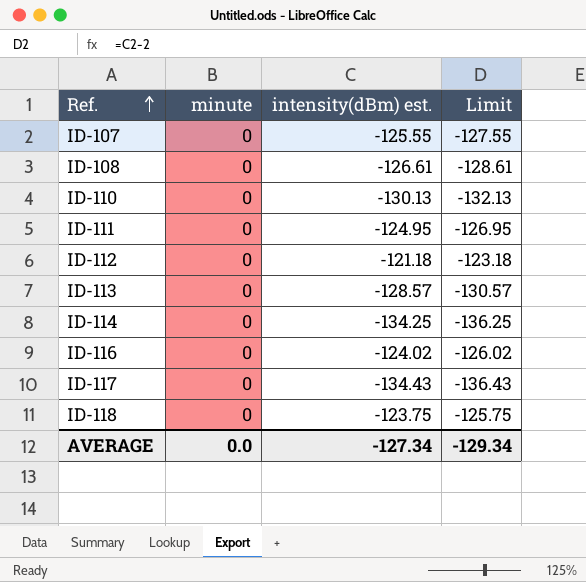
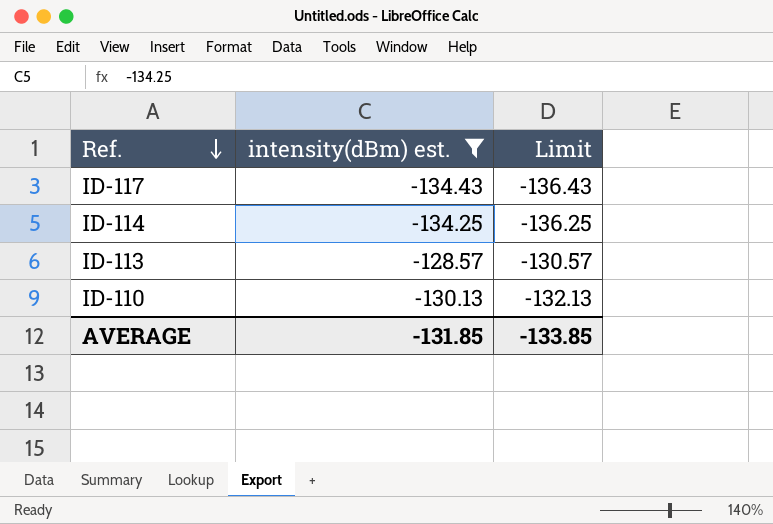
filter: none -> intensity(dBm) est. <= -128.57
row order: Ref. ascending -> Ref. descending
column minute | position: 2 -> none
AVERAGE | intensity(dBm) est.: -127.34 -> -131.85
AVERAGE | Limit: -129.34 -> -133.85

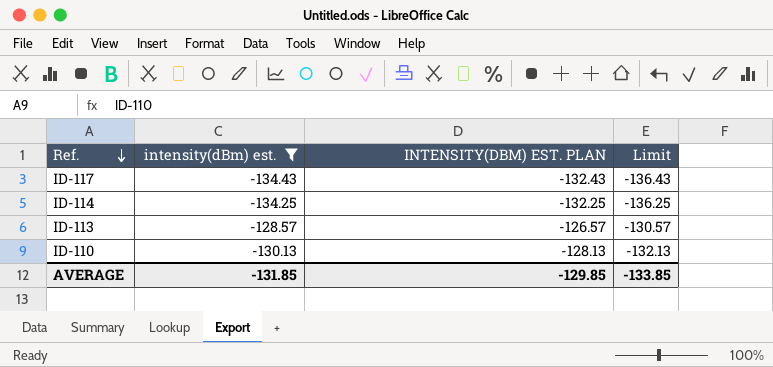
column INTENSITY(DBM) EST. PLAN | formula: none -> [intensity(dBm) est.] + 2

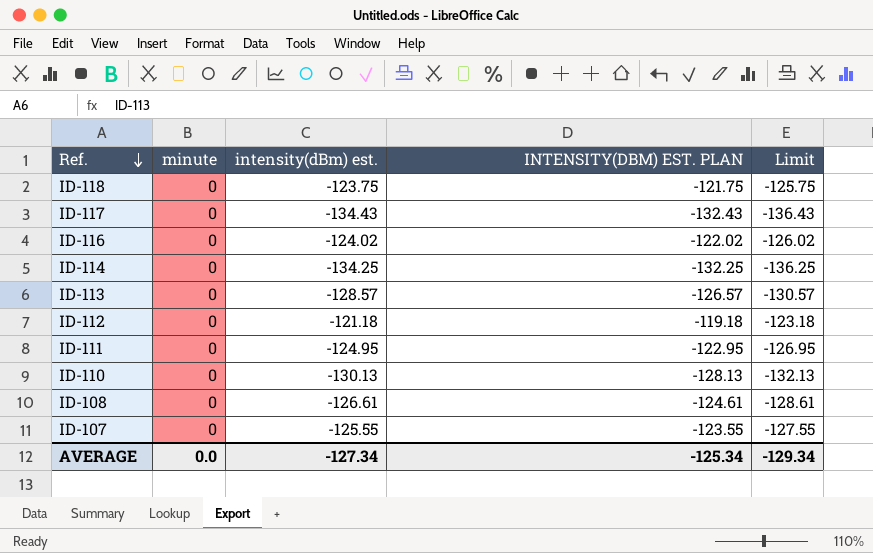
filter: intensity(dBm) est. <= -128.57 -> none
column minute | position: none -> 2
AVERAGE | intensity(dBm) est.: -131.85 -> -127.34
AVERAGE | INTENSITY(DBM) EST. PLAN: -129.85 -> -125.34
AVERAGE | Limit: -133.85 -> -129.34

